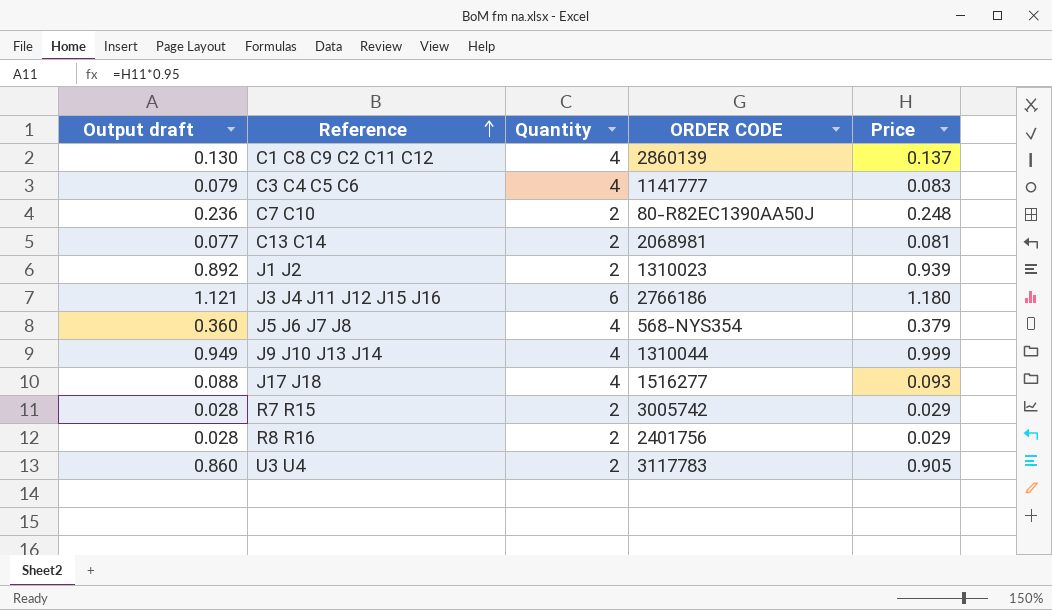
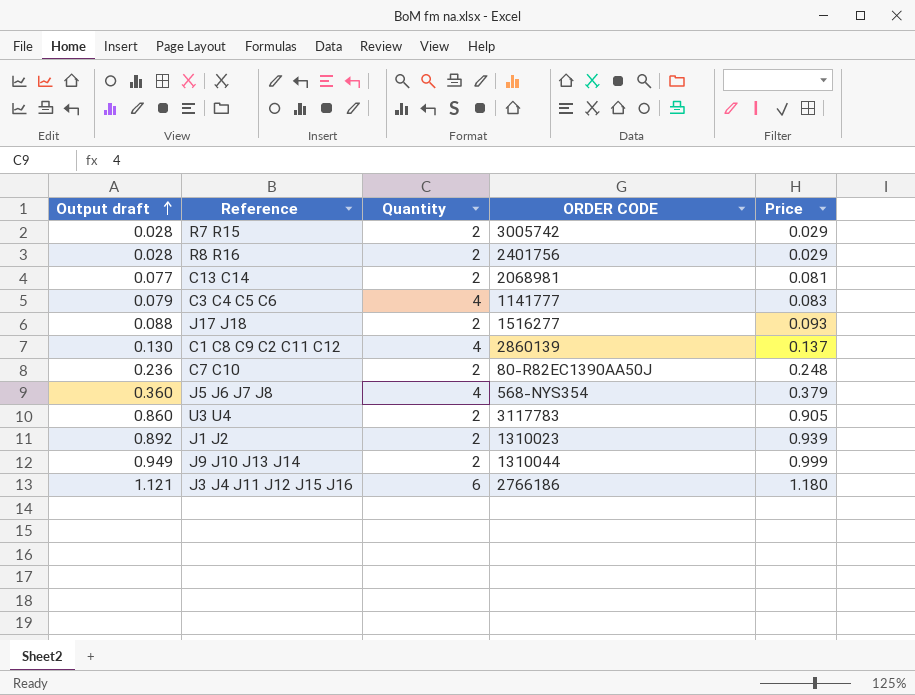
row order: Reference ascending -> Output draft ascending
J17 J18 | Quantity: 4 -> 2
J9 J10 J13 J14 | Quantity: 4 -> 2

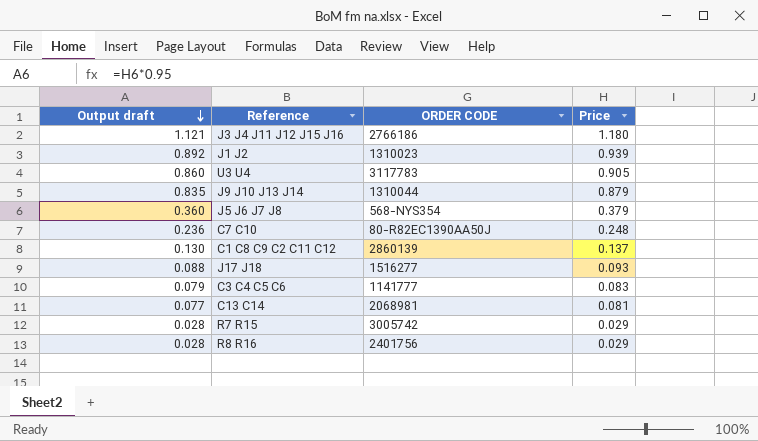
row order: Output draft ascending -> Output draft descending
column Quantity | position: 3 -> none
J9 J10 J13 J14 | Output draft: 0.949 -> 0.835
J9 J10 J13 J14 | Price: 0.999 -> 0.879

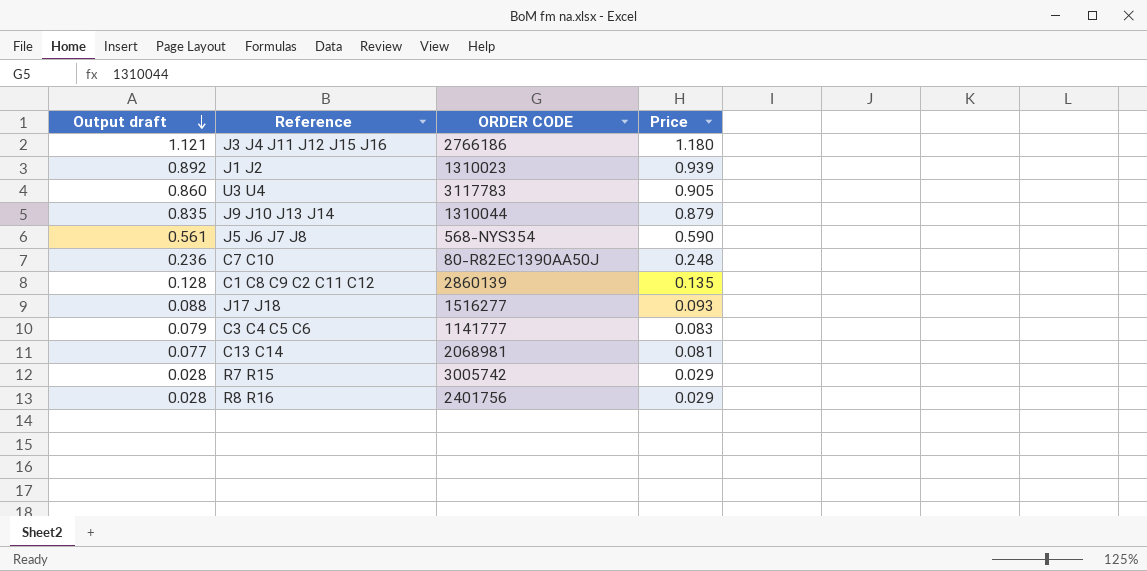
J5 J6 J7 J8 | Output draft: 0.360 -> 0.561
J5 J6 J7 J8 | Price: 0.379 -> 0.590
C1 C8 C9 C2 C11 C12 | Output draft: 0.130 -> 0.128
C1 C8 C9 C2 C11 C12 | Price: 0.137 -> 0.135

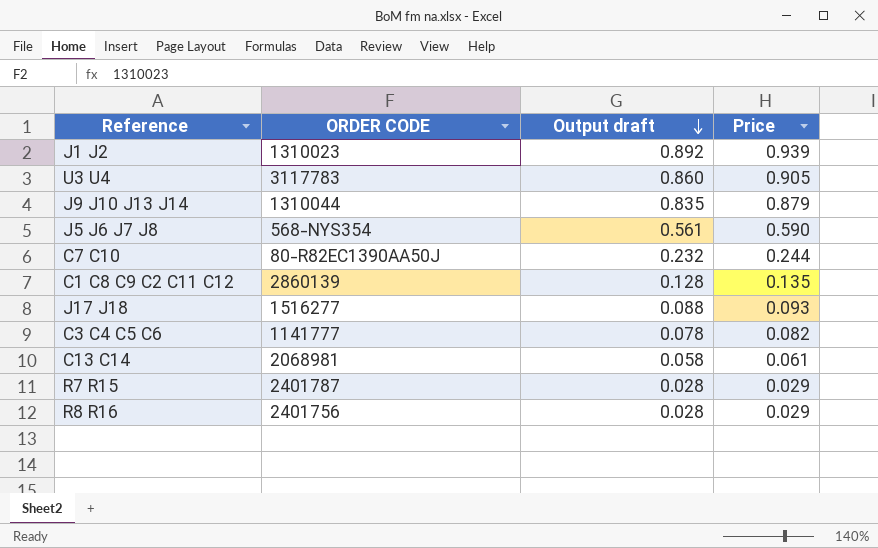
column Output draft | position: 1 -> 3
row J3 J4 J11 J12 J15 J16: 1.121 | 2766186 | 1.180 -> none
C7 C10 | Output draft: 0.236 -> 0.232
C7 C10 | Price: 0.248 -> 0.244
C3 C4 C5 C6 | Output draft: 0.079 -> 0.078
C3 C4 C5 C6 | Price: 0.083 -> 0.082
C13 C14 | Output draft: 0.077 -> 0.058
C13 C14 | Price: 0.081 -> 0.061
R7 R15 | ORDER CODE: 3005742 -> 2401787

